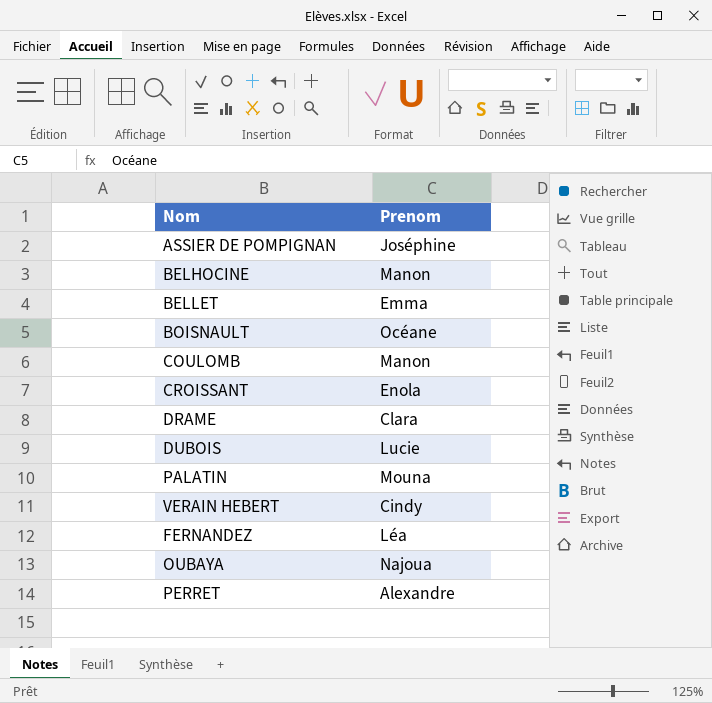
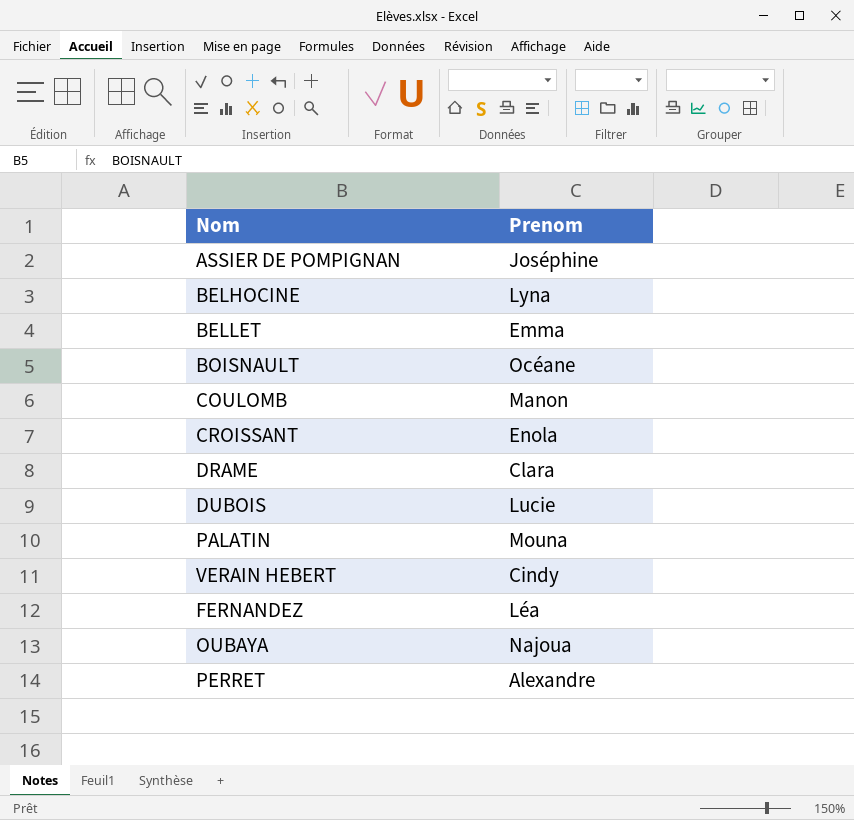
BELHOCINE | Prenom: Manon -> Lyna

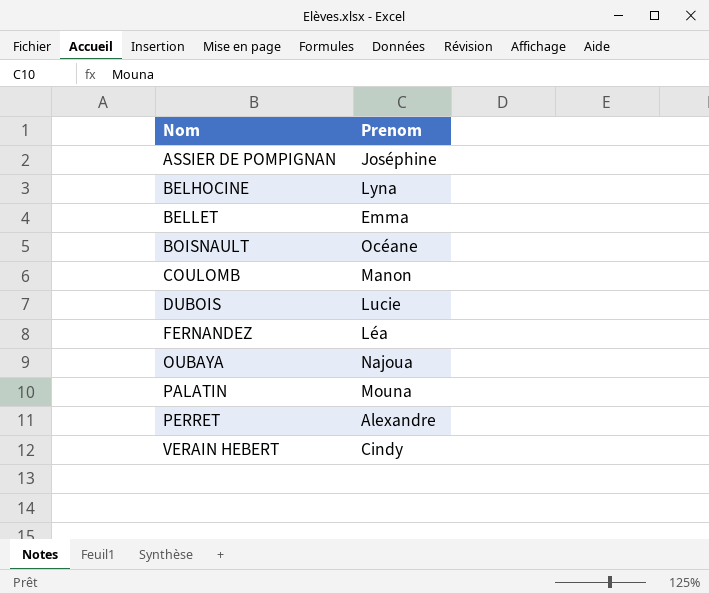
row order: none -> Nom ascending
row CROISSANT: Enola -> none
row DRAME: Clara -> none

